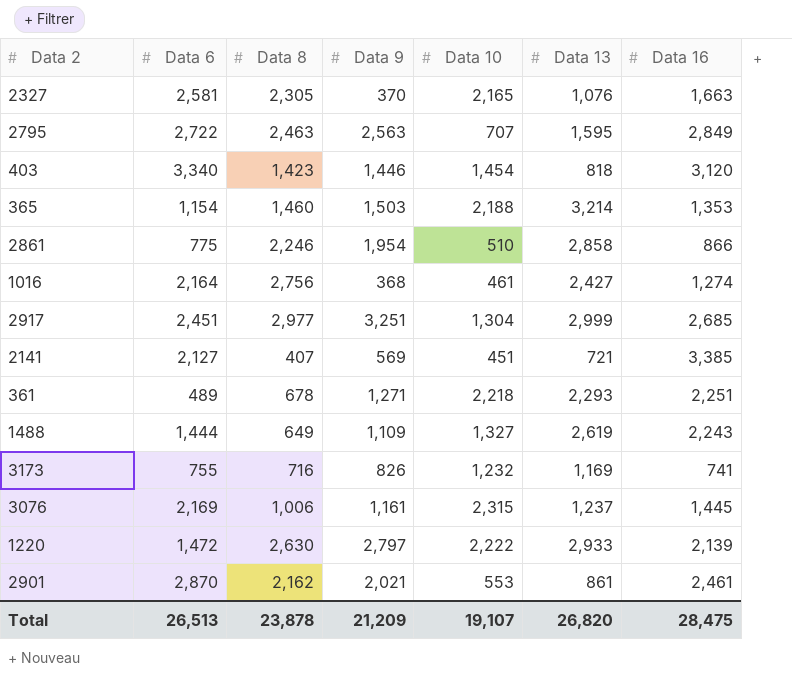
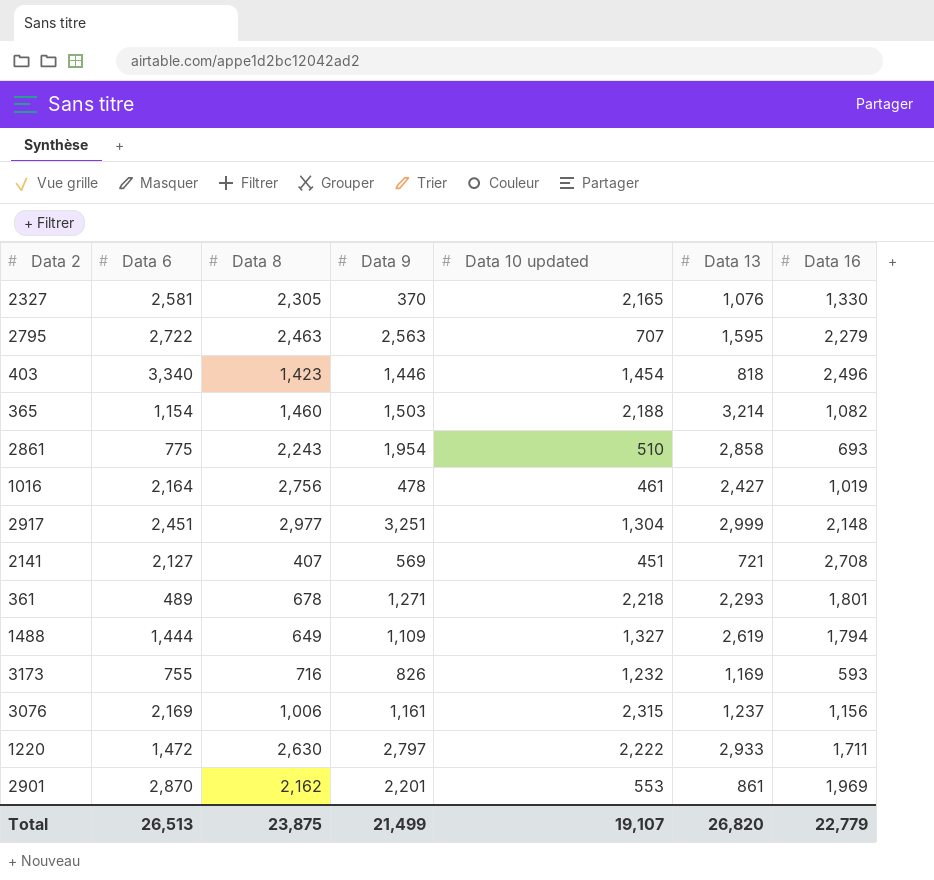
column name: Data 10 -> Data 10 updated
2327 | Data 16: 1,663 -> 1,330
2795 | Data 16: 2,849 -> 2,279
403 | Data 16: 3,120 -> 2,496
365 | Data 16: 1,353 -> 1,082
2861 | Data 8: 2,246 -> 2,243
2861 | Data 16: 866 -> 693
1016 | Data 9: 368 -> 478
1016 | Data 16: 1,274 -> 1,019
2917 | Data 16: 2,685 -> 2,148
2141 | Data 16: 3,385 -> 2,708
361 | Data 16: 2,251 -> 1,801
1488 | Data 16: 2,243 -> 1,794
3173 | Data 16: 741 -> 593
3076 | Data 16: 1,445 -> 1,156
1220 | Data 16: 2,139 -> 1,711
2901 | Data 9: 2,021 -> 2,201
2901 | Data 16: 2,461 -> 1,969
Total | Data 8: 23,878 -> 23,875
Total | Data 9: 21,209 -> 21,499
Total | Data 16: 28,475 -> 22,779

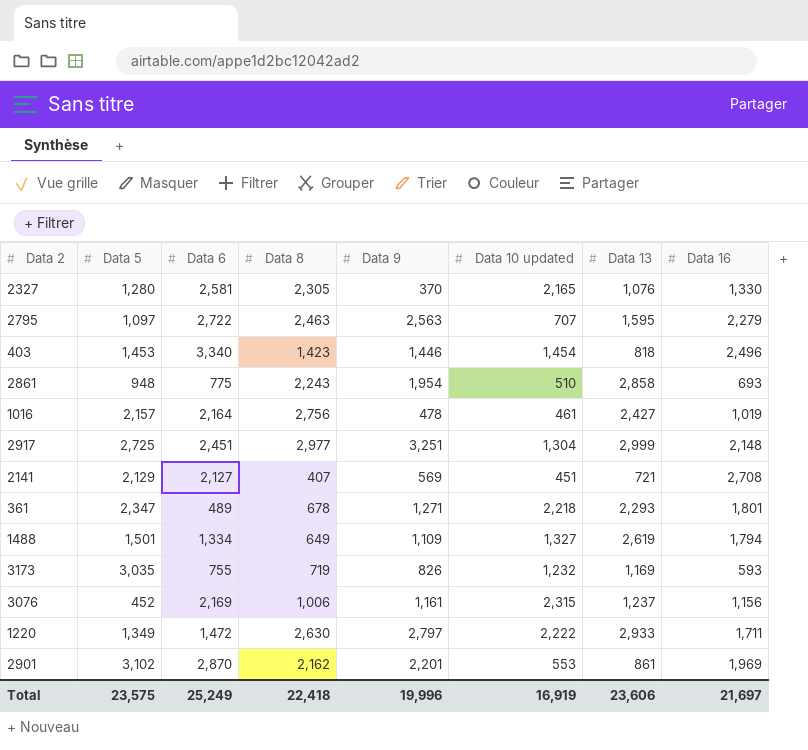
column Data 5 | position: none -> 2
row 365: 1,154 | 1,460 | 1,503 | 2,188 | 3,214 | 1,082 -> none
1488 | Data 6: 1,444 -> 1,334
3173 | Data 8: 716 -> 719
Total | Data 6: 26,513 -> 25,249
Total | Data 8: 23,875 -> 22,418
Total | Data 9: 21,499 -> 19,996
Total | Data 10 updated: 19,107 -> 16,919
Total | Data 13: 26,820 -> 23,606
Total | Data 16: 22,779 -> 21,697

